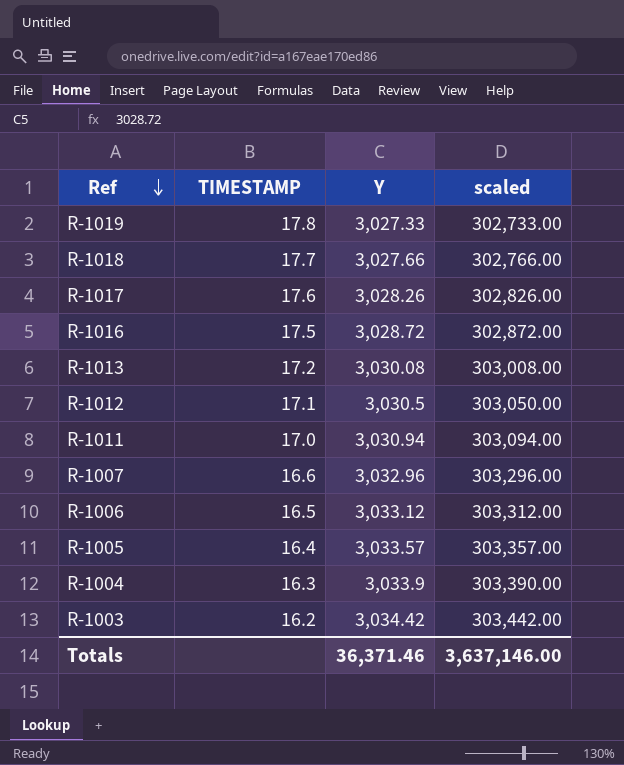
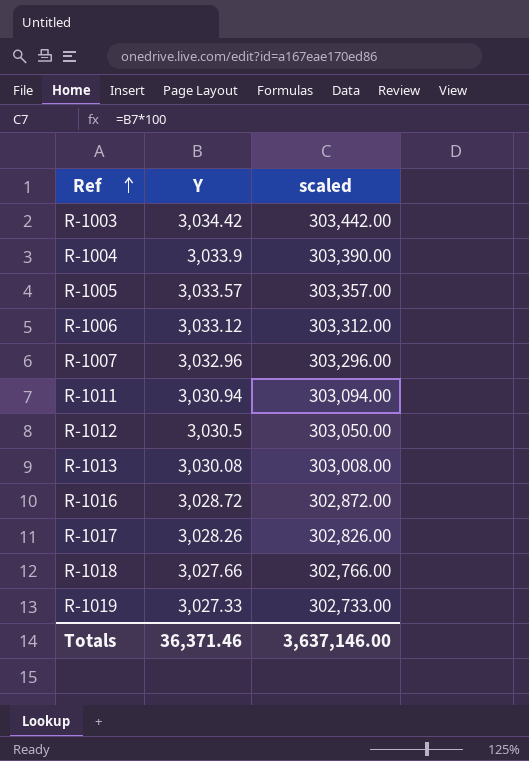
row order: Ref descending -> Ref ascending
column TIMESTAMP | position: 2 -> none

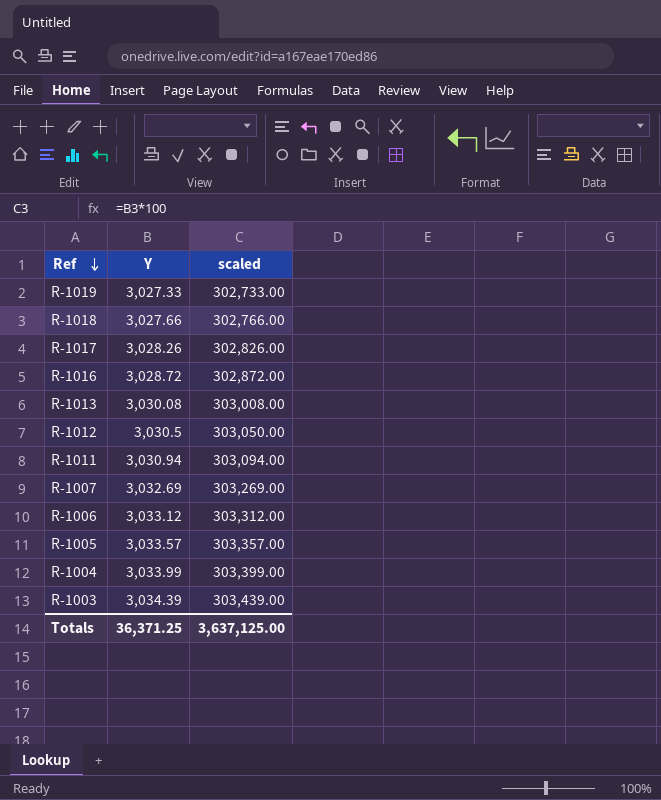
row order: Ref ascending -> Ref descending
R-1007 | Y: 3,032.96 -> 3,032.69
R-1007 | scaled: 303,296.00 -> 303,269.00
R-1004 | Y: 3,033.9 -> 3,033.99
R-1004 | scaled: 303,390.00 -> 303,399.00
R-1003 | Y: 3,034.42 -> 3,034.39
R-1003 | scaled: 303,442.00 -> 303,439.00
Totals | Y: 36,371.46 -> 36,371.25
Totals | scaled: 3,637,146.00 -> 3,637,125.00

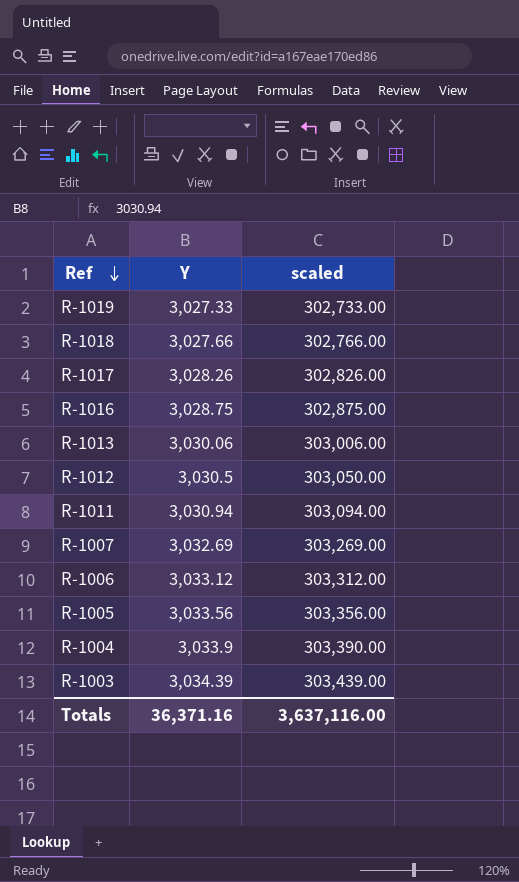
R-1016 | Y: 3,028.72 -> 3,028.75
R-1016 | scaled: 302,872.00 -> 302,875.00
R-1013 | Y: 3,030.08 -> 3,030.06
R-1013 | scaled: 303,008.00 -> 303,006.00
R-1005 | Y: 3,033.57 -> 3,033.56
R-1005 | scaled: 303,357.00 -> 303,356.00
R-1004 | Y: 3,033.99 -> 3,033.9
R-1004 | scaled: 303,399.00 -> 303,390.00
Totals | Y: 36,371.25 -> 36,371.16
Totals | scaled: 3,637,125.00 -> 3,637,116.00

